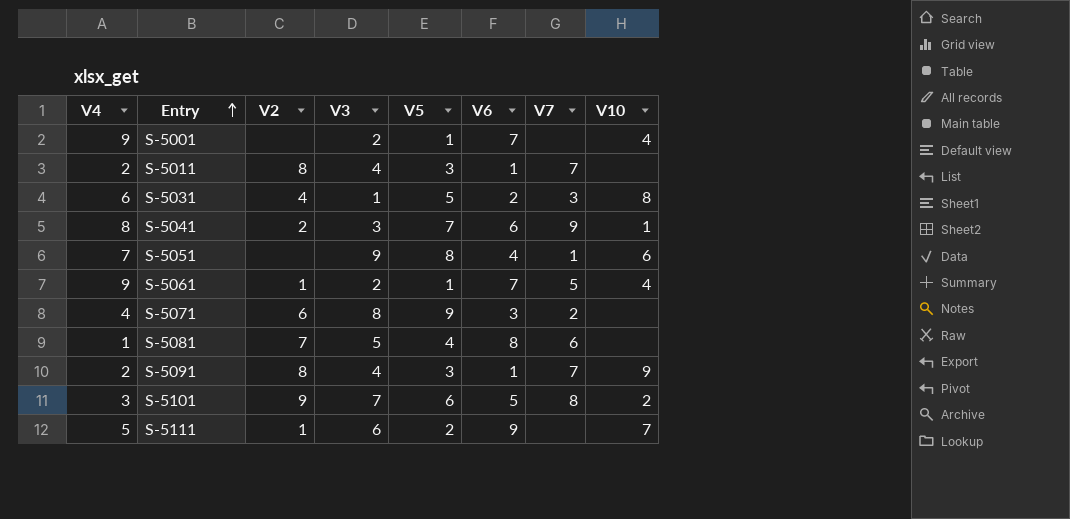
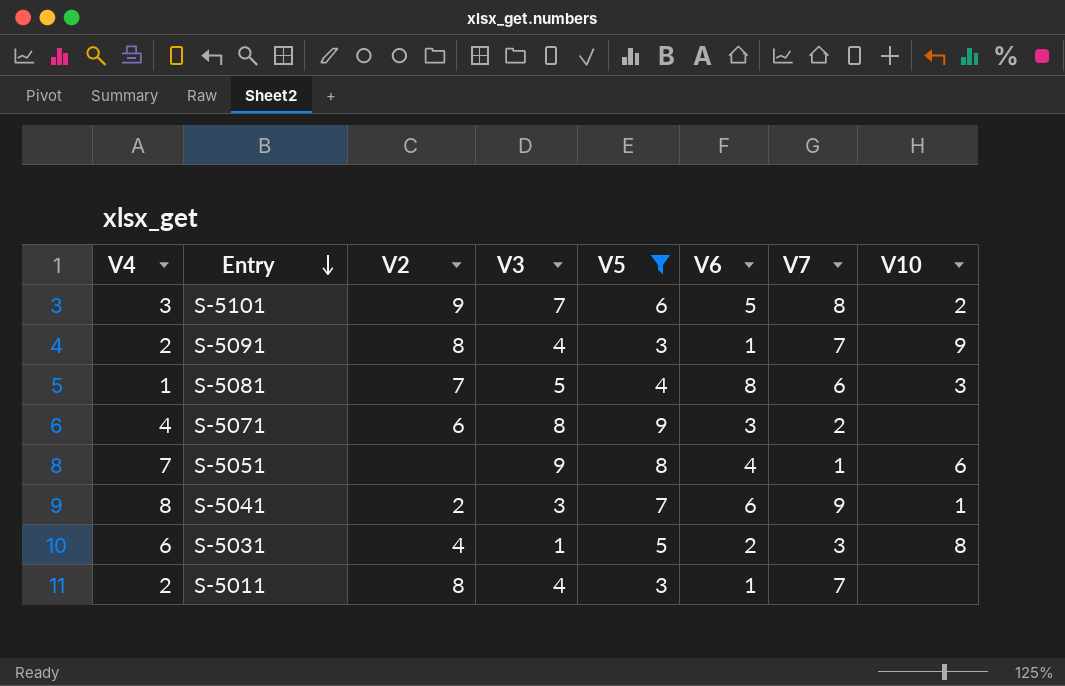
filter: none -> V5 >= 3
row order: Entry ascending -> Entry descending
S-5081 | V10: none -> 3

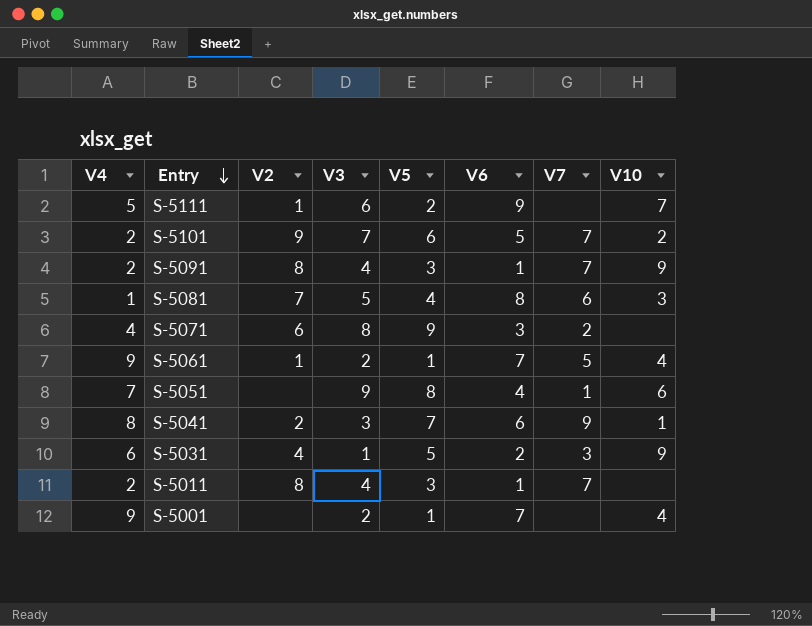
filter: V5 >= 3 -> none
S-5101 | V4: 3 -> 2
S-5101 | V7: 8 -> 7
S-5031 | V10: 8 -> 9

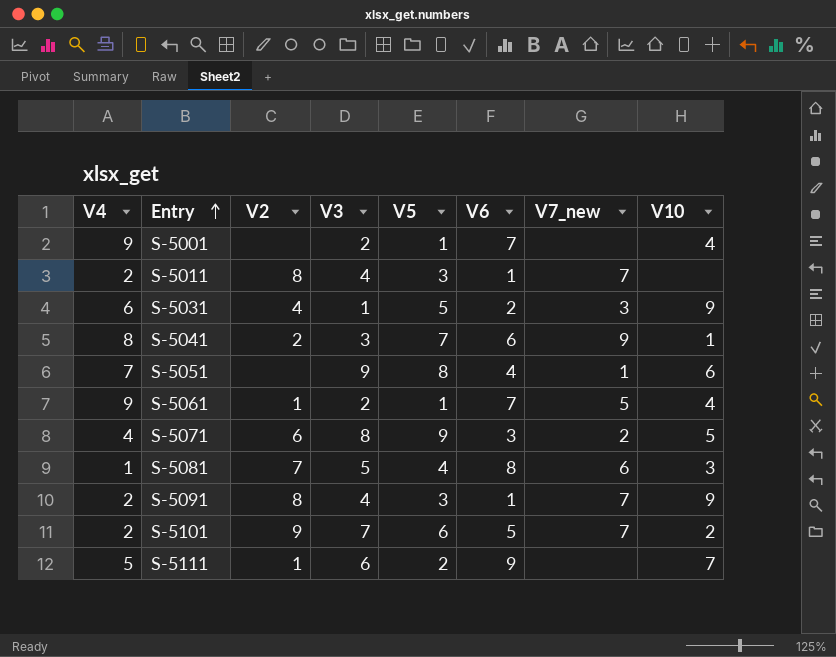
row order: Entry descending -> Entry ascending
column name: V7 -> V7_new
S-5071 | V10: none -> 5

